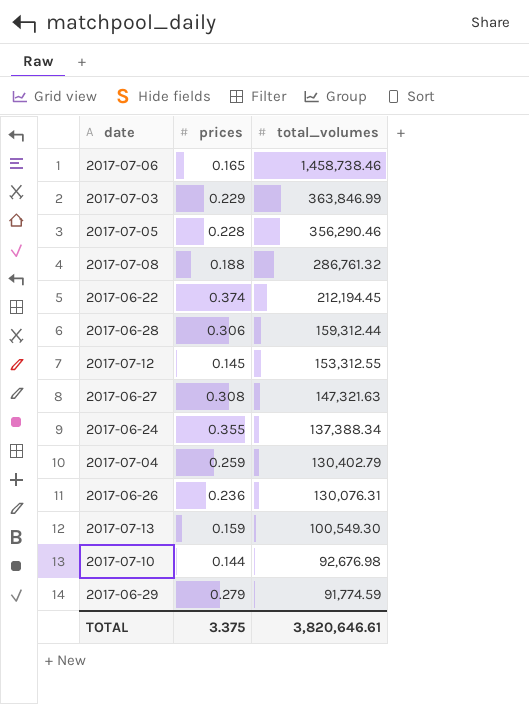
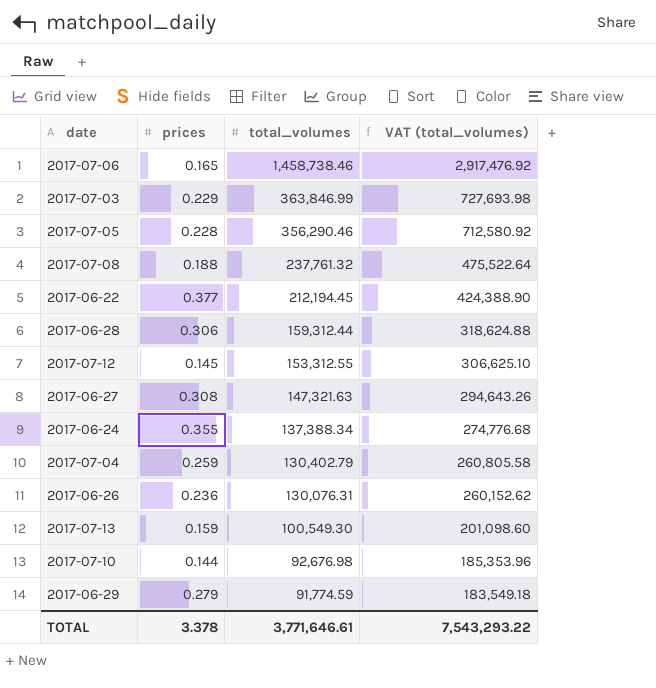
column VAT (total_volumes) | formula: none -> [total_volumes] * 2
2017-07-08 | total_volumes: 286,761.32 -> 237,761.32
2017-06-22 | prices: 0.374 -> 0.377
TOTAL | prices: 3.375 -> 3.378
TOTAL | total_volumes: 3,820,646.61 -> 3,771,646.61

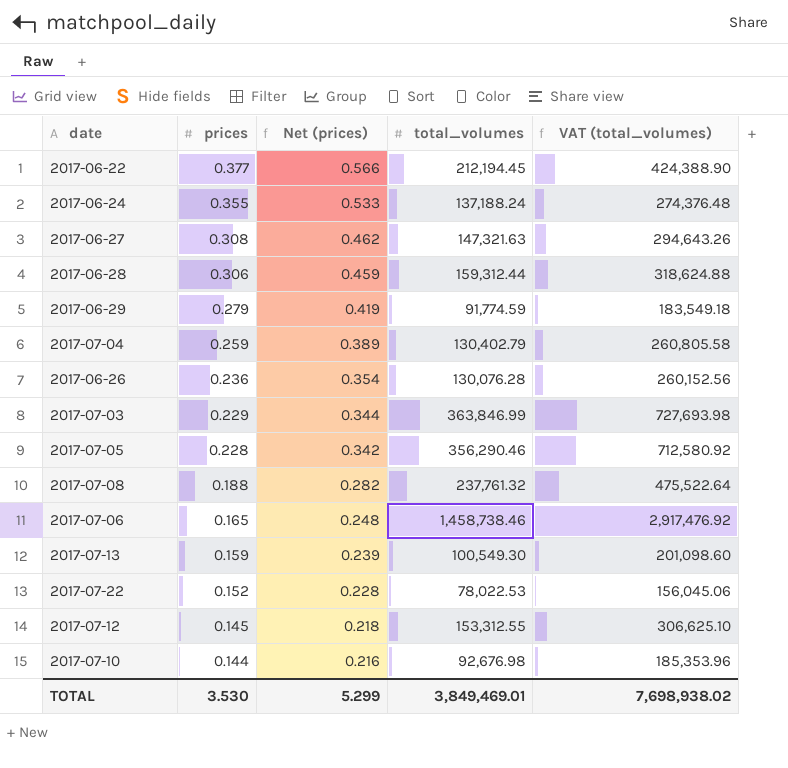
row order: total_volumes descending -> prices descending
column Net (prices) | formula: none -> [prices] * 1.5
2017-06-24 | total_volumes: 137,388.34 -> 137,188.24
2017-06-24 | VAT (total_volumes): 274,776.68 -> 274,376.48
2017-06-26 | total_volumes: 130,076.31 -> 130,076.28
2017-06-26 | VAT (total_volumes): 260,152.62 -> 260,152.56
row 2017-07-22: none -> 0.152 | 0.228 | 78,022.53 | 156,045.06
TOTAL | prices: 3.378 -> 3.530
TOTAL | total_volumes: 3,771,646.61 -> 3,849,469.01
TOTAL | VAT (total_volumes): 7,543,293.22 -> 7,698,938.02

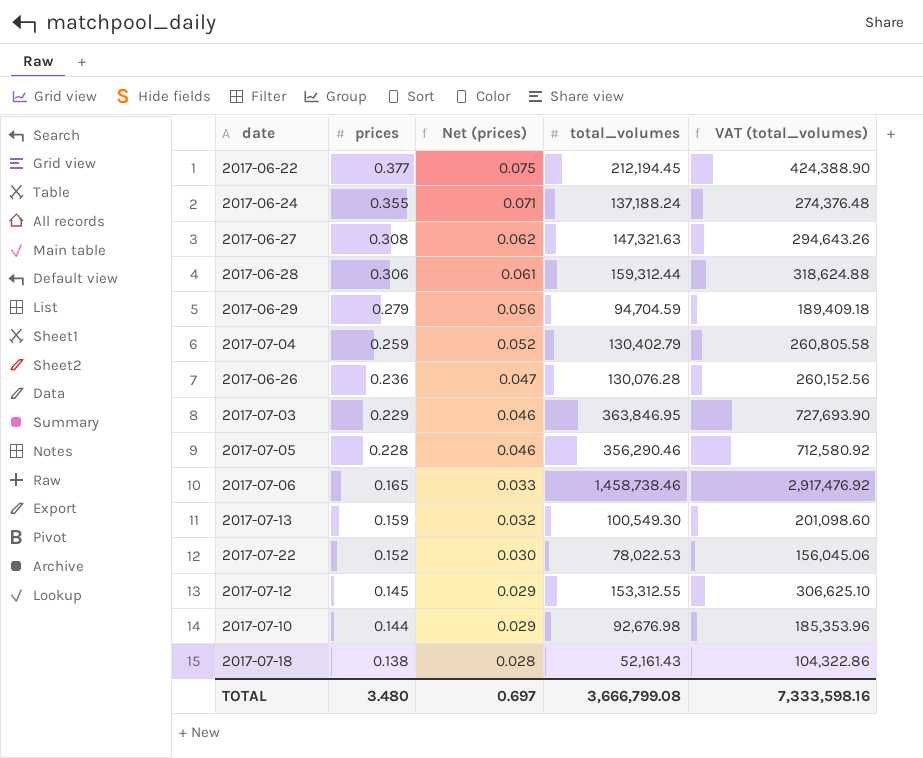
column Net (prices) | formula: [prices] * 1.5 -> [prices] * 0.2
row 2017-07-08: 0.188 | 0.282 | 237,761.32 | 475,522.64 -> none
2017-06-29 | total_volumes: 91,774.59 -> 94,704.59
2017-06-29 | VAT (total_volumes): 183,549.18 -> 189,409.18
2017-07-03 | total_volumes: 363,846.99 -> 363,846.95
2017-07-03 | VAT (total_volumes): 727,693.98 -> 727,693.90
row 2017-07-18: none -> 0.138 | 0.028 | 52,161.43 | 104,322.86
TOTAL | prices: 3.530 -> 3.480
TOTAL | Net (prices): 5.299 -> 0.697
TOTAL | total_volumes: 3,849,469.01 -> 3,666,799.08
TOTAL | VAT (total_volumes): 7,698,938.02 -> 7,333,598.16

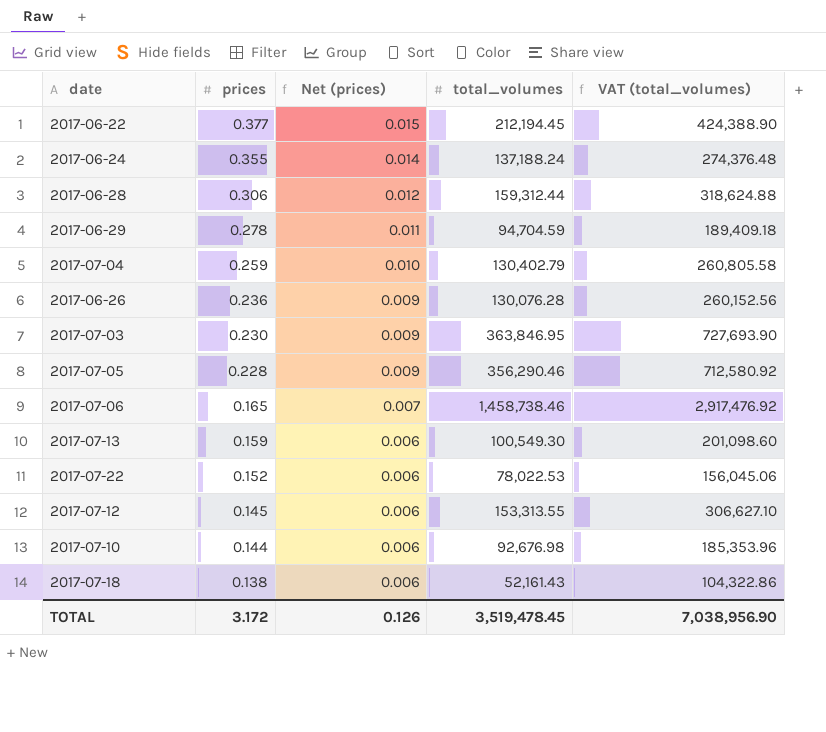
column Net (prices) | formula: [prices] * 0.2 -> [prices] * 0.04
row 2017-06-27: 0.308 | 0.062 | 147,321.63 | 294,643.26 -> none
2017-06-29 | prices: 0.279 -> 0.278
2017-07-03 | prices: 0.229 -> 0.230
2017-07-12 | total_volumes: 153,312.55 -> 153,313.55
2017-07-12 | VAT (total_volumes): 306,625.10 -> 306,627.10
TOTAL | prices: 3.480 -> 3.172
TOTAL | Net (prices): 0.697 -> 0.126
TOTAL | total_volumes: 3,666,799.08 -> 3,519,478.45
TOTAL | VAT (total_volumes): 7,333,598.16 -> 7,038,956.90

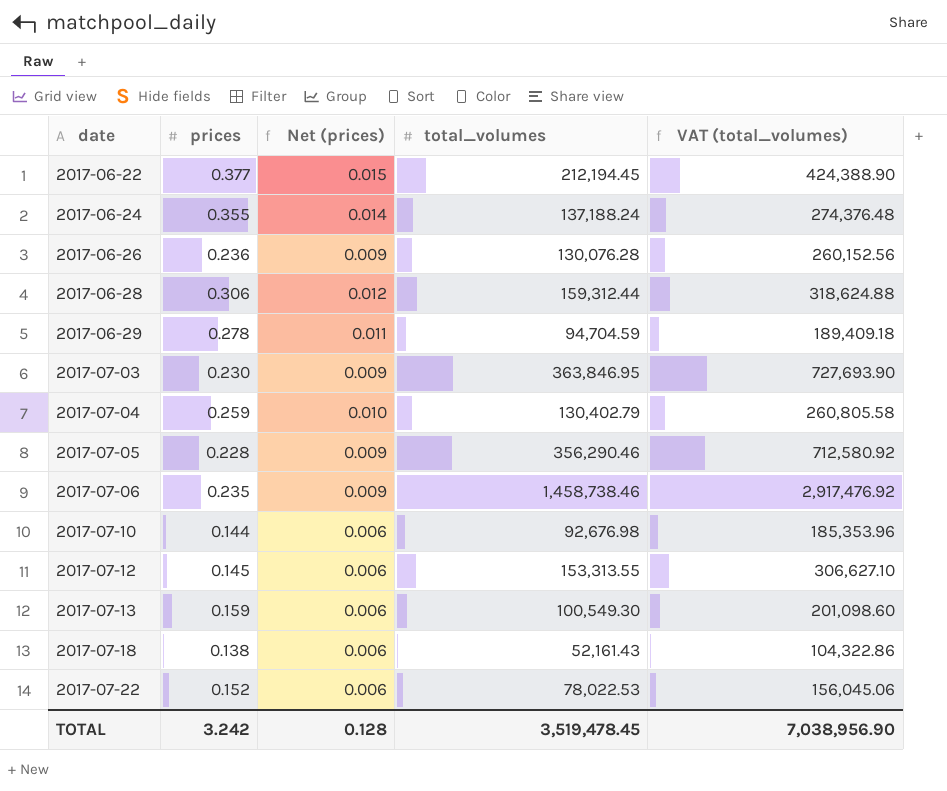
row order: prices descending -> date ascending
2017-07-06 | prices: 0.165 -> 0.235
2017-07-06 | Net (prices): 0.007 -> 0.009
TOTAL | prices: 3.172 -> 3.242
TOTAL | Net (prices): 0.126 -> 0.128

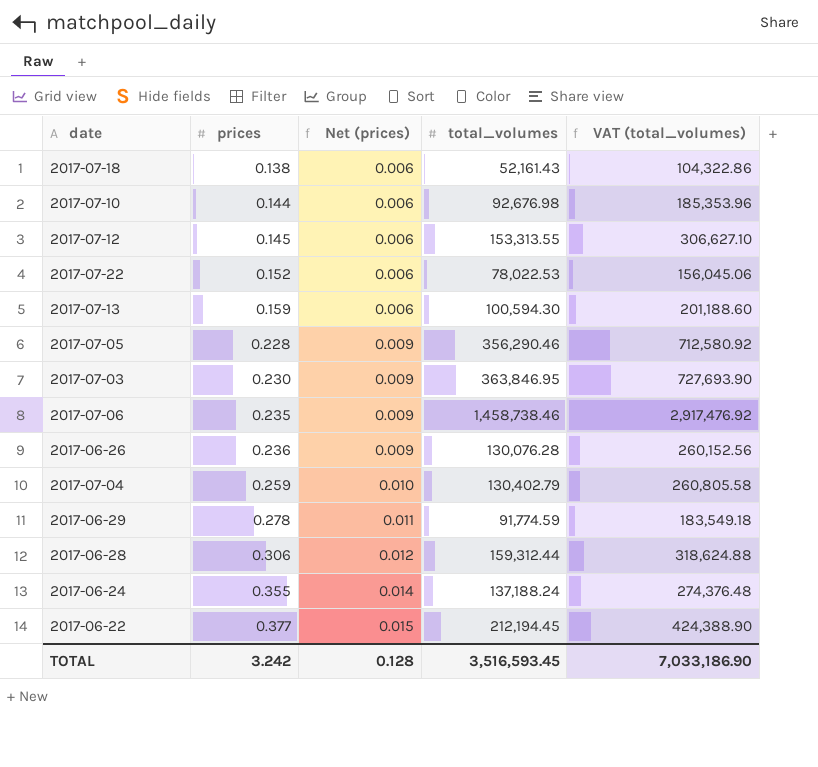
row order: date ascending -> prices ascending
2017-07-13 | total_volumes: 100,549.30 -> 100,594.30
2017-07-13 | VAT (total_volumes): 201,098.60 -> 201,188.60
2017-06-29 | total_volumes: 94,704.59 -> 91,774.59
2017-06-29 | VAT (total_volumes): 189,409.18 -> 183,549.18
TOTAL | total_volumes: 3,519,478.45 -> 3,516,593.45
TOTAL | VAT (total_volumes): 7,038,956.90 -> 7,033,186.90

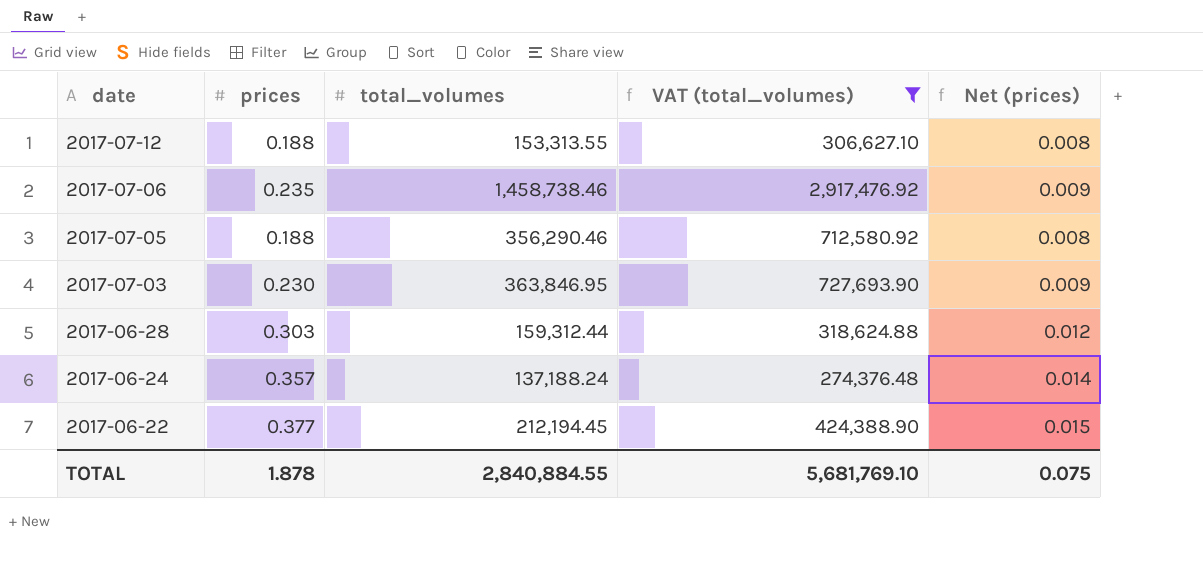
filter: none -> VAT (total_volumes) >= 274,376.48
row order: prices ascending -> date descending
column Net (prices) | position: 3 -> 5
2017-07-12 | prices: 0.145 -> 0.188
2017-07-12 | Net (prices): 0.006 -> 0.008
2017-07-05 | prices: 0.228 -> 0.188
2017-07-05 | Net (prices): 0.009 -> 0.008
2017-06-28 | prices: 0.306 -> 0.303
2017-06-24 | prices: 0.355 -> 0.357
TOTAL | prices: 3.242 -> 1.878
TOTAL | total_volumes: 3,516,593.45 -> 2,840,884.55
TOTAL | VAT (total_volumes): 7,033,186.90 -> 5,681,769.10
TOTAL | Net (prices): 0.128 -> 0.075

